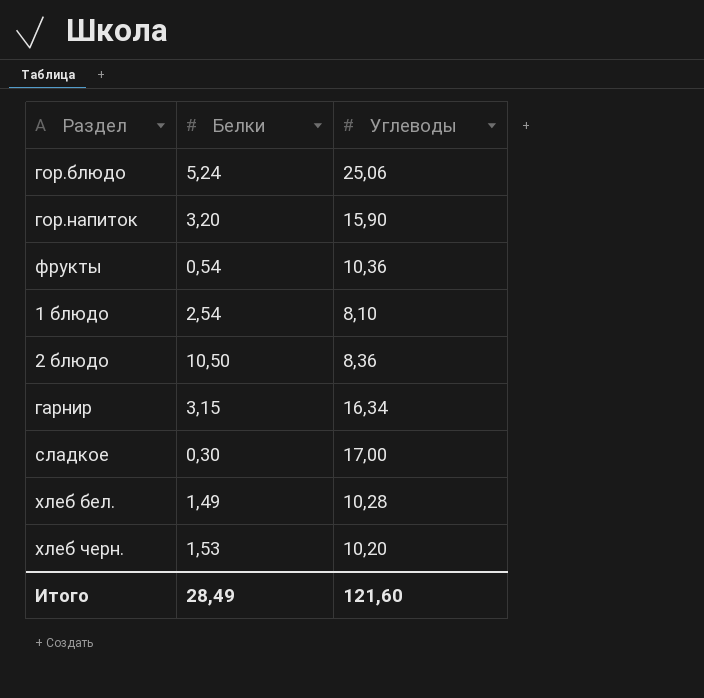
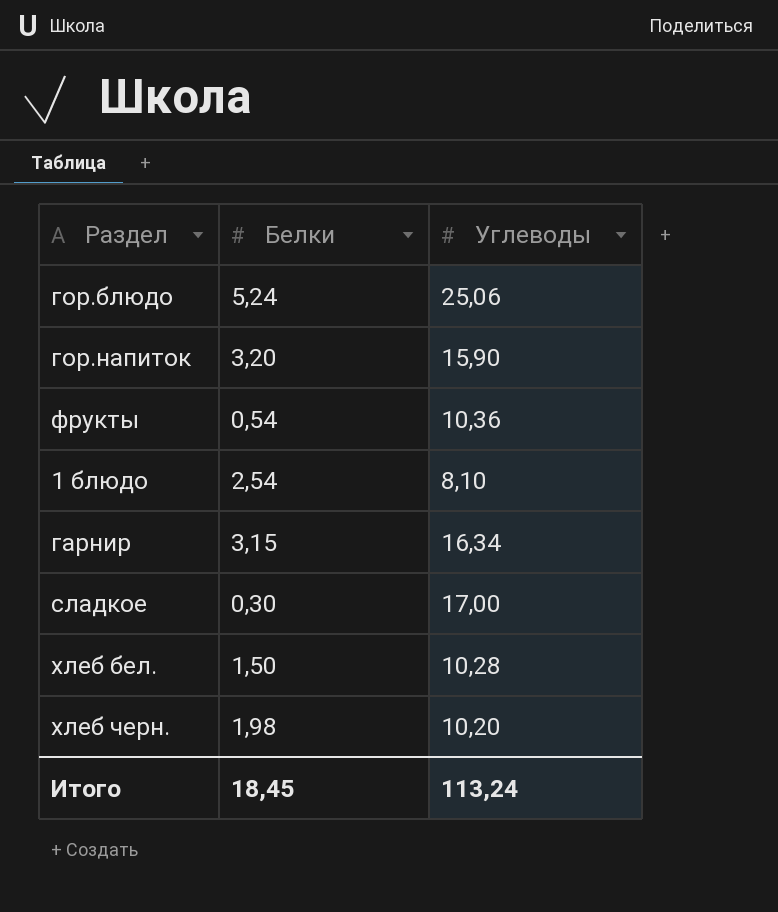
row 2 блюдо: 10,50 | 8,36 -> none
хлеб бел. | Белки: 1,49 -> 1,50
хлеб черн. | Белки: 1,53 -> 1,98
Итого | Белки: 28,49 -> 18,45
Итого | Углеводы: 121,60 -> 113,24

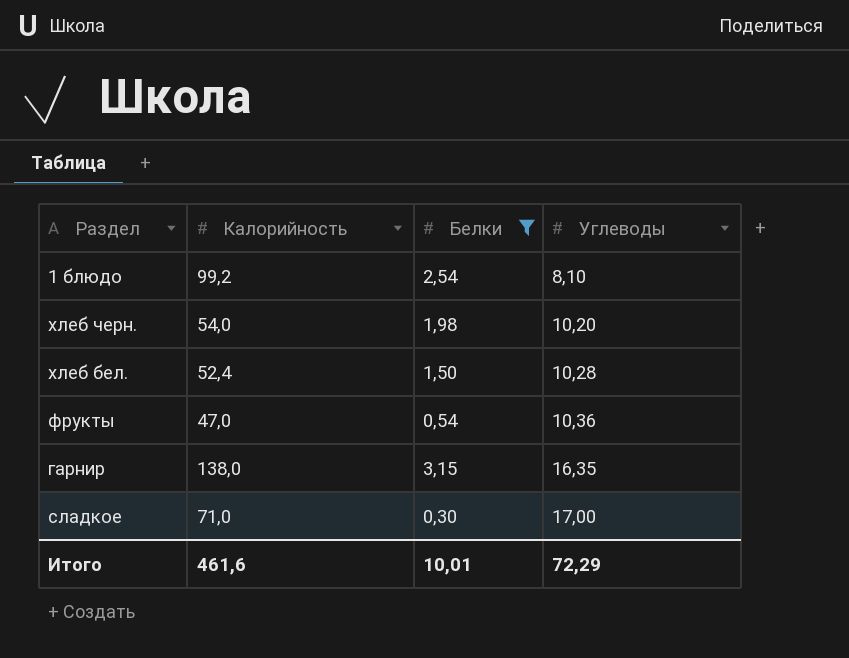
filter: none -> Белки <= 3,15
row order: none -> Углеводы ascending
column Калорийность | position: none -> 2
гарнир | Углеводы: 16,34 -> 16,35
Итого | Белки: 18,45 -> 10,01
Итого | Углеводы: 113,24 -> 72,29

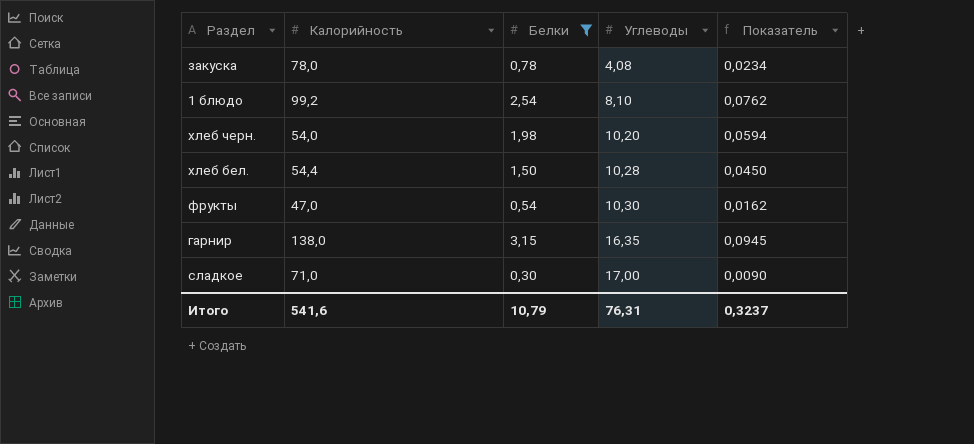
column Показатель | formula: none -> [Белки] * 0,03
row закуска: none -> 78,0 | 0,78 | 4,08 | 0,0234
хлеб бел. | Калорийность: 52,4 -> 54,4
фрукты | Углеводы: 10,36 -> 10,30
Итого | Калорийность: 461,6 -> 541,6
Итого | Белки: 10,01 -> 10,79
Итого | Углеводы: 72,29 -> 76,31

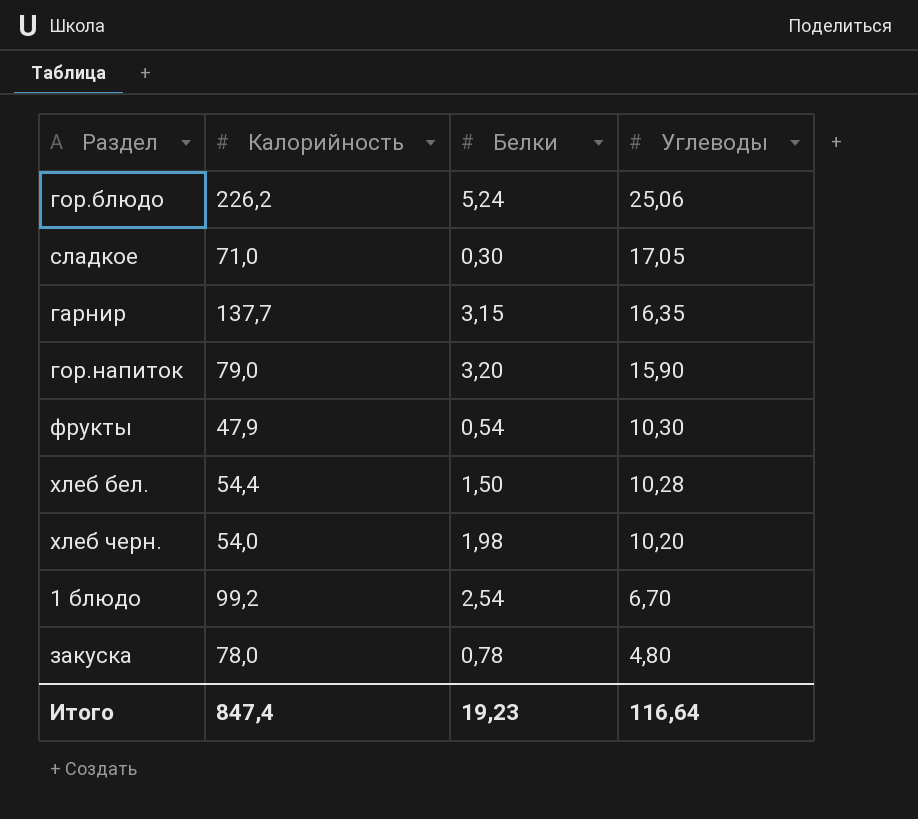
filter: Белки <= 3,15 -> none
row order: Углеводы ascending -> Углеводы descending
column Показатель | formula: [Белки] * 0,03 -> none
сладкое | Углеводы: 17,00 -> 17,05
гарнир | Калорийность: 138,0 -> 137,7
фрукты | Калорийность: 47,0 -> 47,9
1 блюдо | Углеводы: 8,10 -> 6,70
закуска | Углеводы: 4,08 -> 4,80
Итого | Калорийность: 541,6 -> 847,4
Итого | Белки: 10,79 -> 19,23
Итого | Углеводы: 76,31 -> 116,64

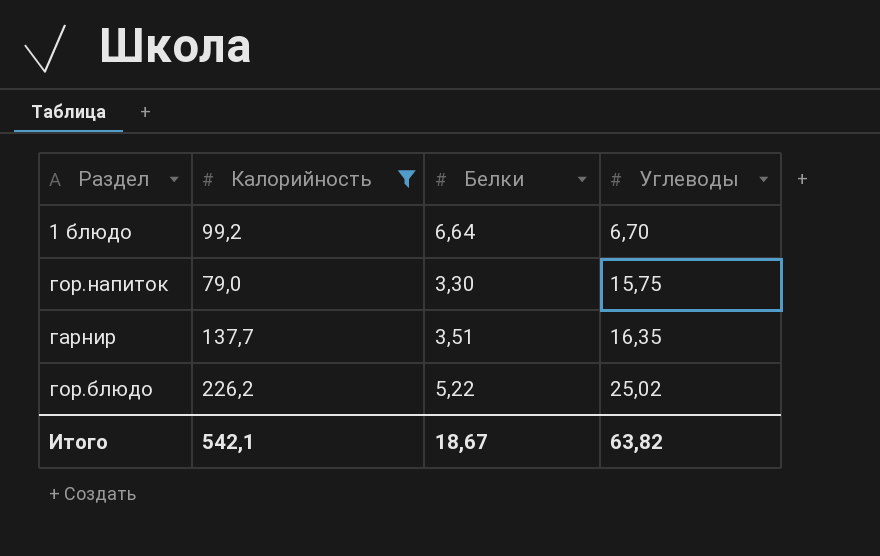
filter: none -> Калорийность >= 79,0
row order: Углеводы descending -> Углеводы ascending
1 блюдо | Белки: 2,54 -> 6,64
гор.напиток | Белки: 3,20 -> 3,30
гор.напиток | Углеводы: 15,90 -> 15,75
гарнир | Белки: 3,15 -> 3,51
гор.блюдо | Белки: 5,24 -> 5,22
гор.блюдо | Углеводы: 25,06 -> 25,02
Итого | Калорийность: 847,4 -> 542,1
Итого | Белки: 19,23 -> 18,67
Итого | Углеводы: 116,64 -> 63,82

